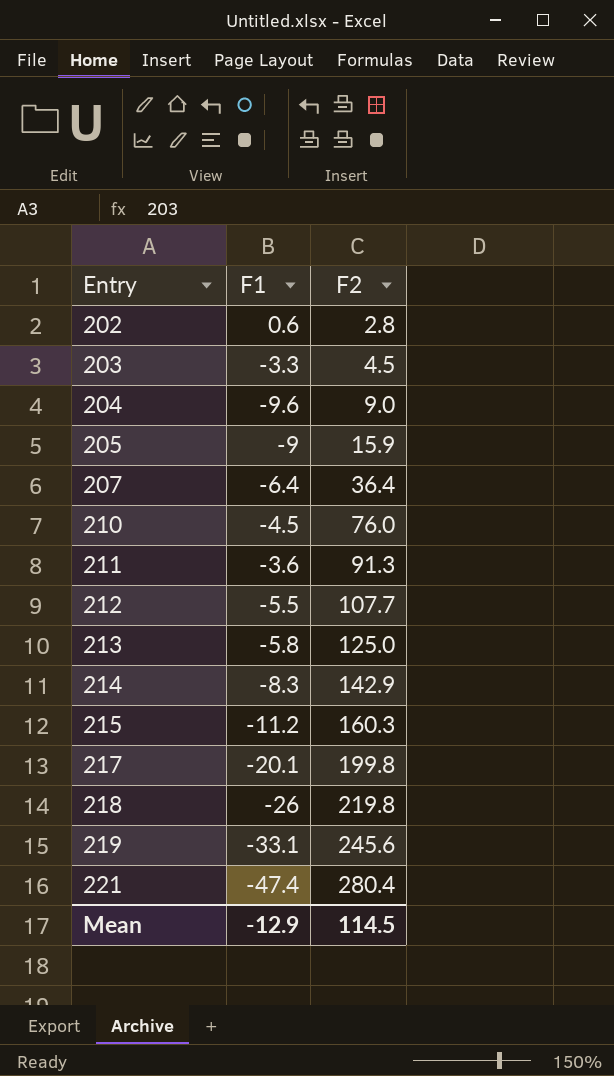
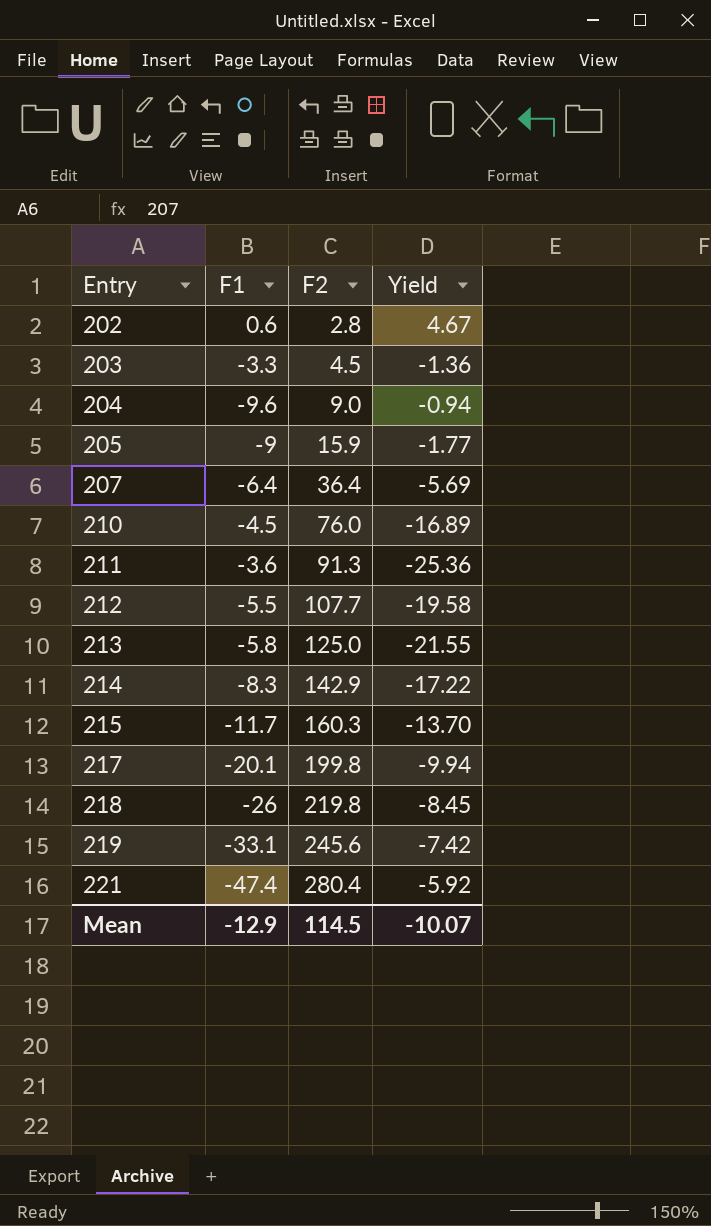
column Yield | formula: none -> [F2] / [F1]
215 | F1: -11.2 -> -11.7

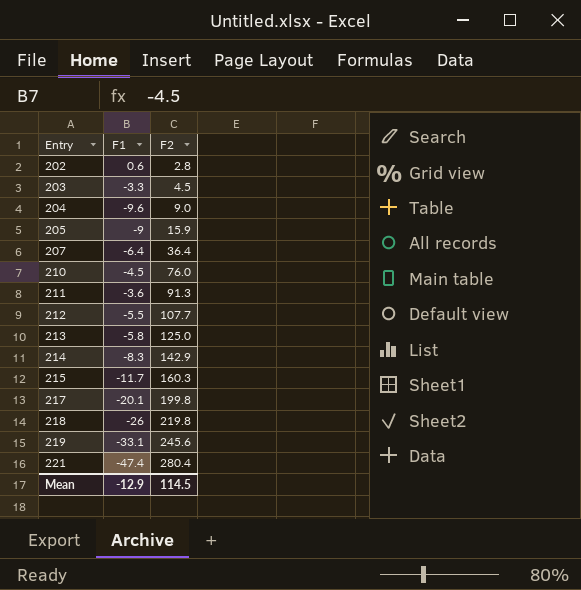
column Yield | formula: [F2] / [F1] -> none

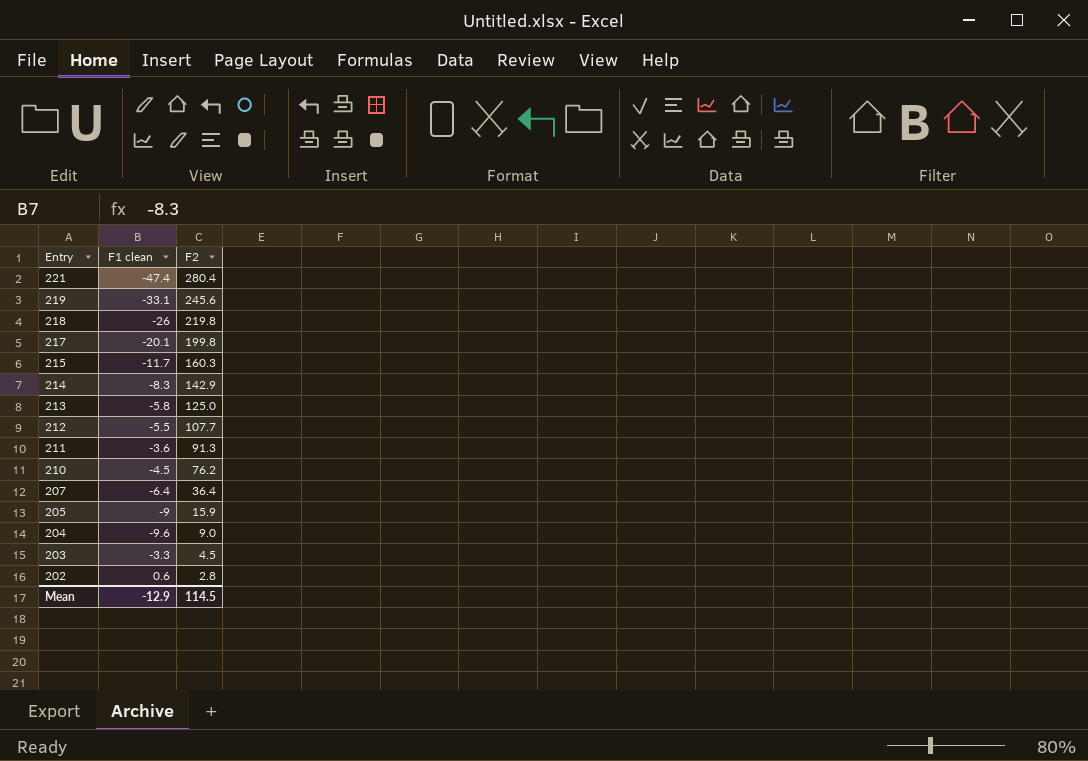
row order: Entry ascending -> Entry descending
column name: F1 -> F1 clean
210 | F2: 76.0 -> 76.2

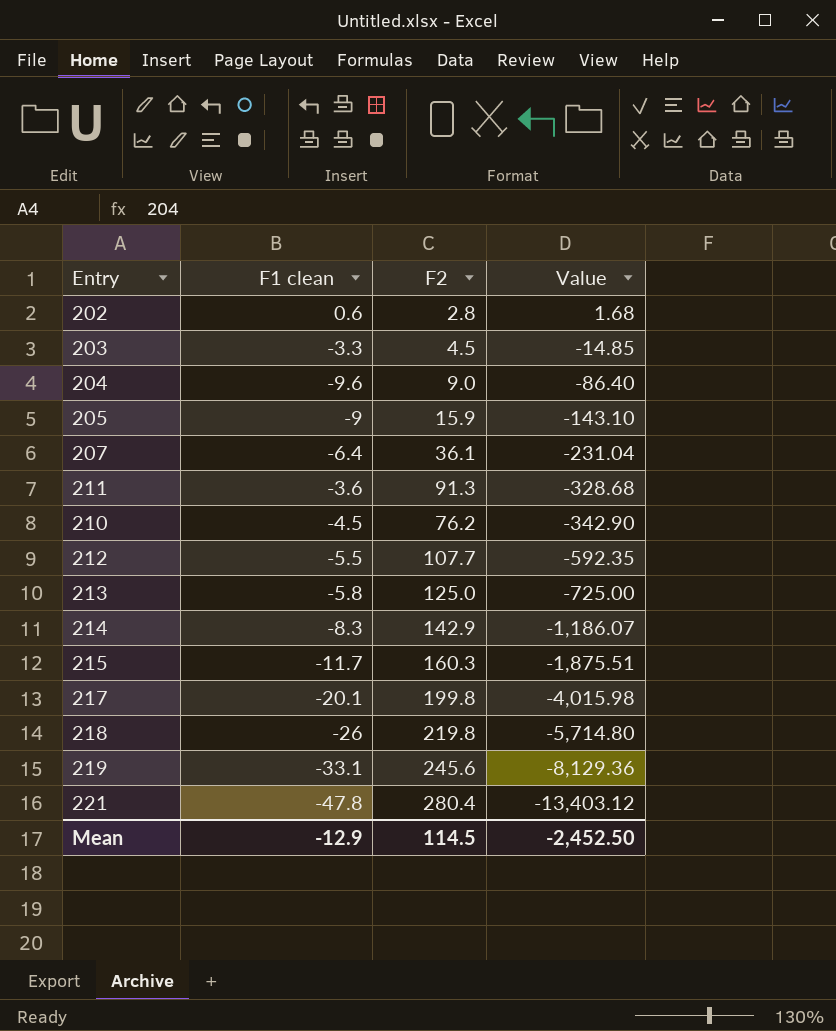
row order: Entry descending -> Value descending
column Value | formula: none -> [F1 clean] * [F2]
207 | F2: 36.4 -> 36.1
221 | F1 clean: -47.4 -> -47.8

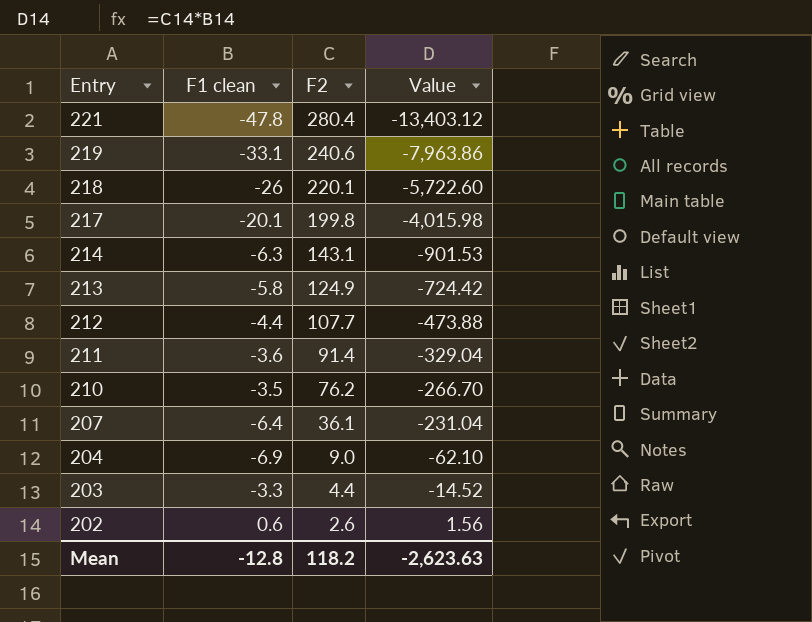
row order: Value descending -> Entry descending
row 205: -9 | 15.9 | -143.10 -> none
row 215: -11.7 | 160.3 | -1,875.51 -> none
219 | F2: 245.6 -> 240.6
219 | Value: -8,129.36 -> -7,963.86
218 | F2: 219.8 -> 220.1
218 | Value: -5,714.80 -> -5,722.60
214 | F1 clean: -8.3 -> -6.3
214 | F2: 142.9 -> 143.1
214 | Value: -1,186.07 -> -901.53
213 | F2: 125.0 -> 124.9
213 | Value: -725.00 -> -724.42
212 | F1 clean: -5.5 -> -4.4
212 | Value: -592.35 -> -473.88
211 | F2: 91.3 -> 91.4
211 | Value: -328.68 -> -329.04
210 | F1 clean: -4.5 -> -3.5
210 | Value: -342.90 -> -266.70
204 | F1 clean: -9.6 -> -6.9
204 | Value: -86.40 -> -62.10
203 | F2: 4.5 -> 4.4
203 | Value: -14.85 -> -14.52
202 | F2: 2.8 -> 2.6
202 | Value: 1.68 -> 1.56
Mean | F1 clean: -12.9 -> -12.8
Mean | F2: 114.5 -> 118.2
Mean | Value: -2,452.50 -> -2,623.63

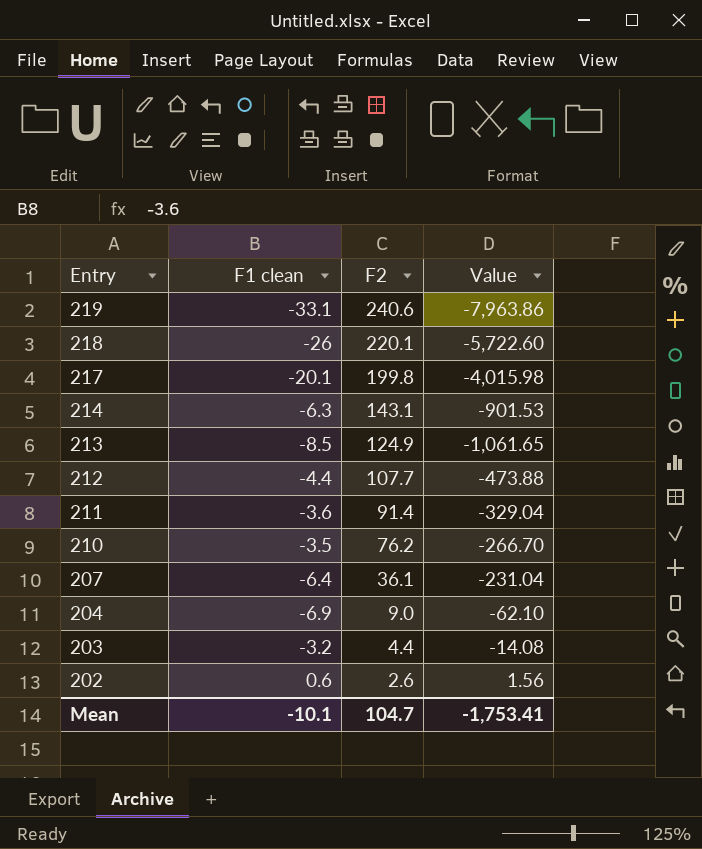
row 221: -47.8 | 280.4 | -13,403.12 -> none
213 | F1 clean: -5.8 -> -8.5
213 | Value: -724.42 -> -1,061.65
203 | F1 clean: -3.3 -> -3.2
203 | Value: -14.52 -> -14.08
Mean | F1 clean: -12.8 -> -10.1
Mean | F2: 118.2 -> 104.7
Mean | Value: -2,623.63 -> -1,753.41

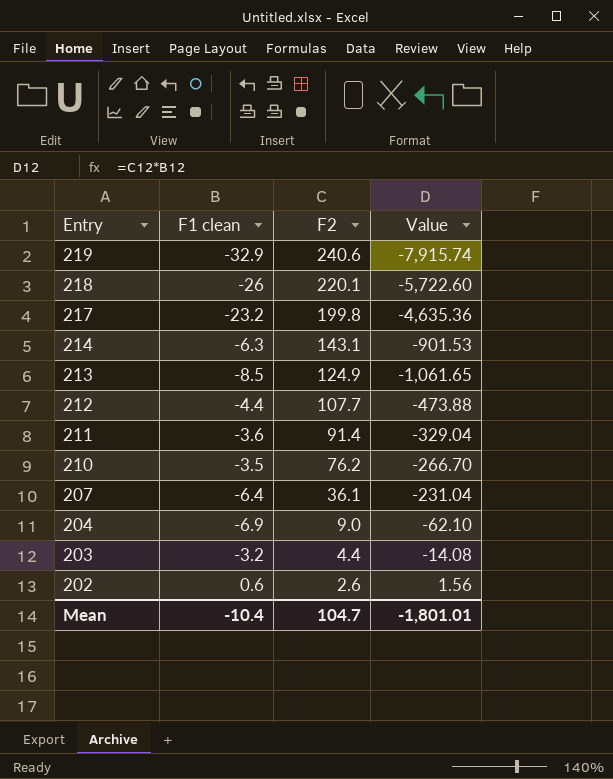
219 | F1 clean: -33.1 -> -32.9
219 | Value: -7,963.86 -> -7,915.74
217 | F1 clean: -20.1 -> -23.2
217 | Value: -4,015.98 -> -4,635.36
Mean | F1 clean: -10.1 -> -10.4
Mean | Value: -1,753.41 -> -1,801.01

